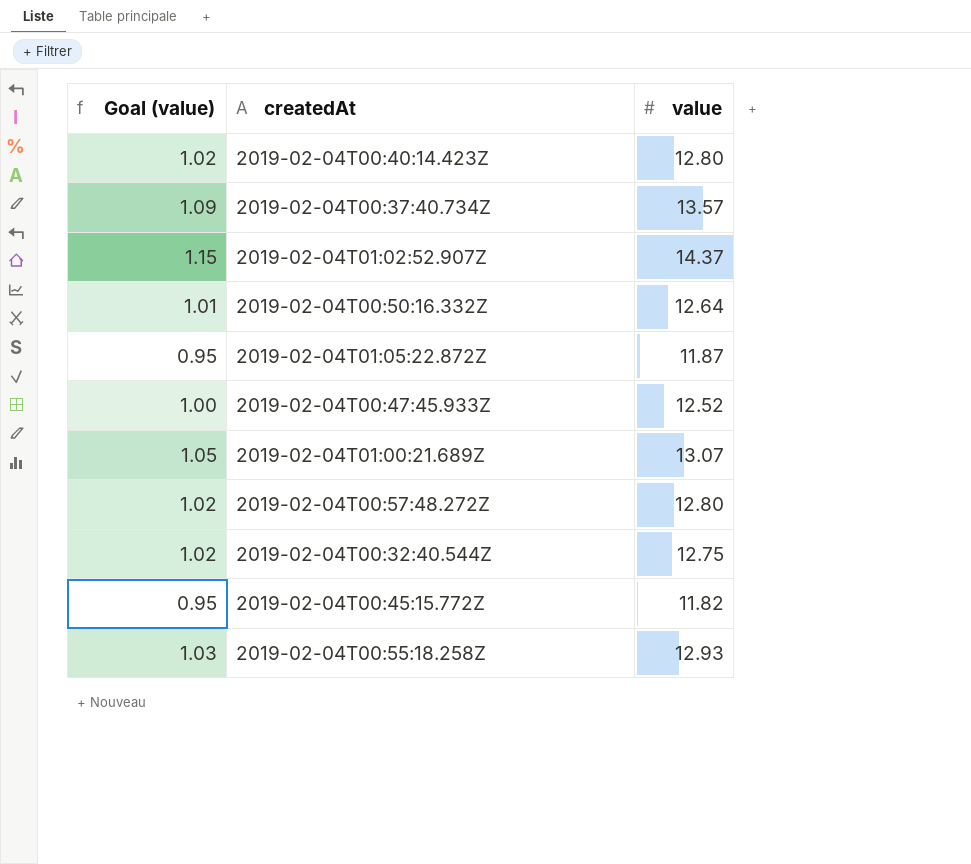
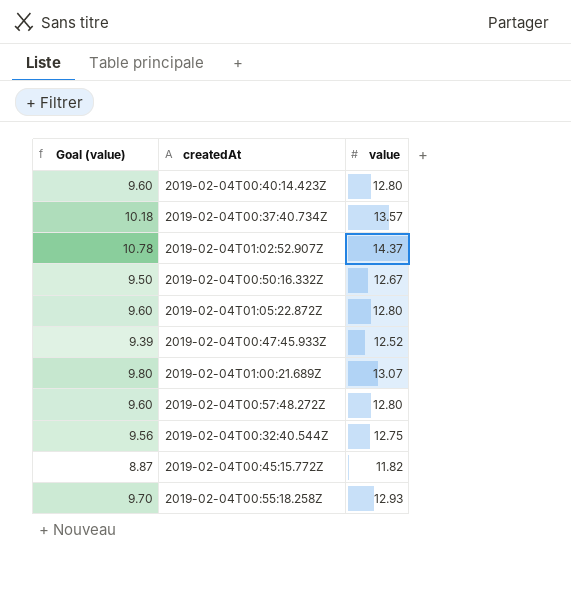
column Goal (value) | formula: [value] * 0.08 -> [value] * 0.75
2019-02-04T00:50:16.332Z | value: 12.64 -> 12.67
2019-02-04T01:05:22.872Z | value: 11.87 -> 12.80

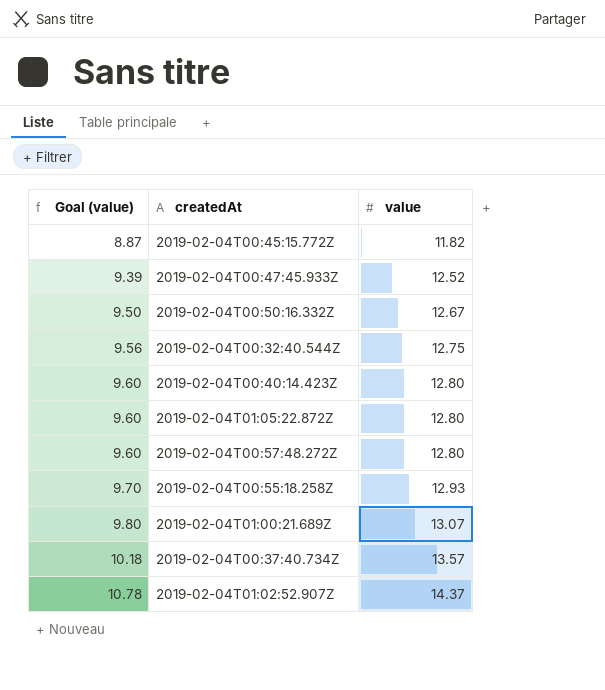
row order: none -> Goal (value) ascending

